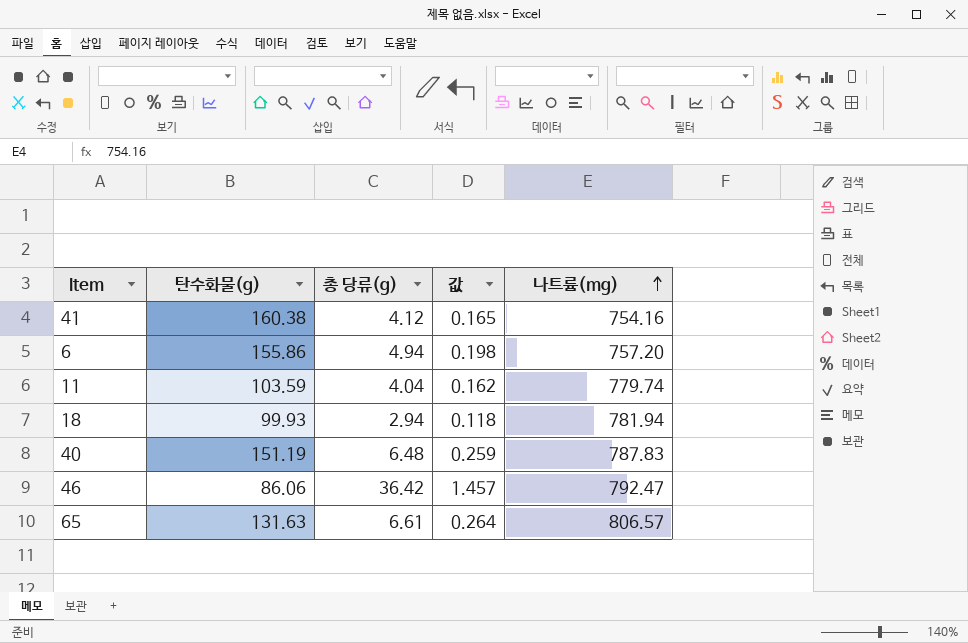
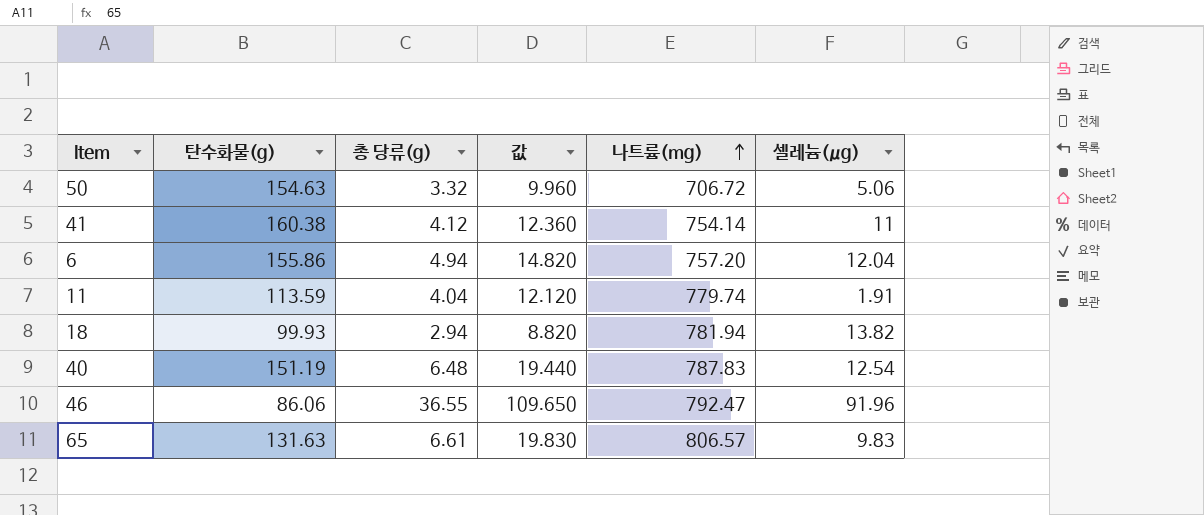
column 값 | formula: [총 당류(g)] * 0.04 -> [총 당류(g)] * 3
column 셀레늄(μg) | position: none -> 6
row 50: none -> 154.63 | 3.32 | 9.960 | 706.72 | 5.06
41 | 나트륨(mg): 754.16 -> 754.14
11 | 탄수화물(g): 103.59 -> 113.59
46 | 총 당류(g): 36.42 -> 36.55

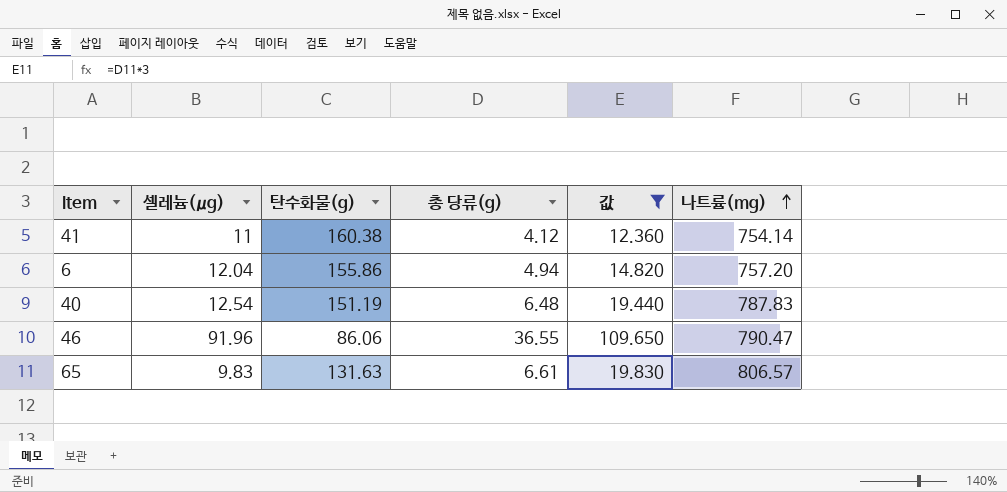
filter: none -> 값 >= 12.360
column 셀레늄(μg) | position: 6 -> 2
46 | 나트륨(mg): 792.47 -> 790.47

